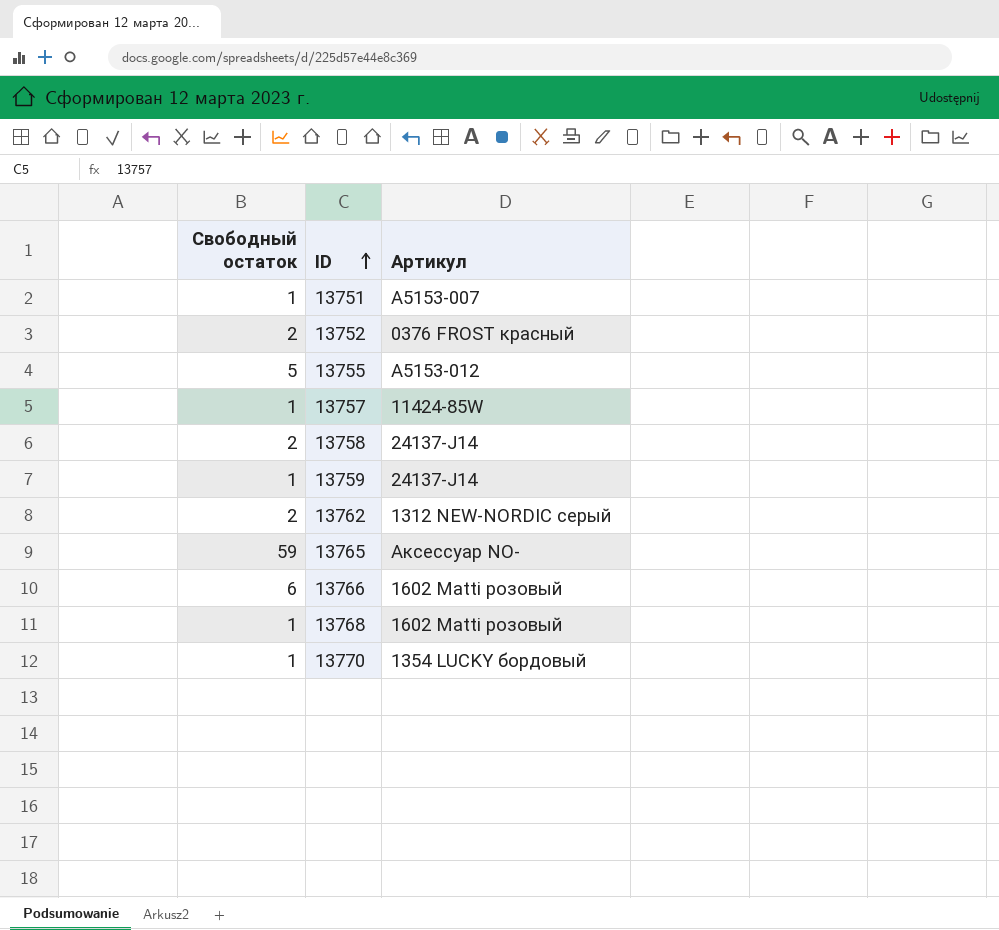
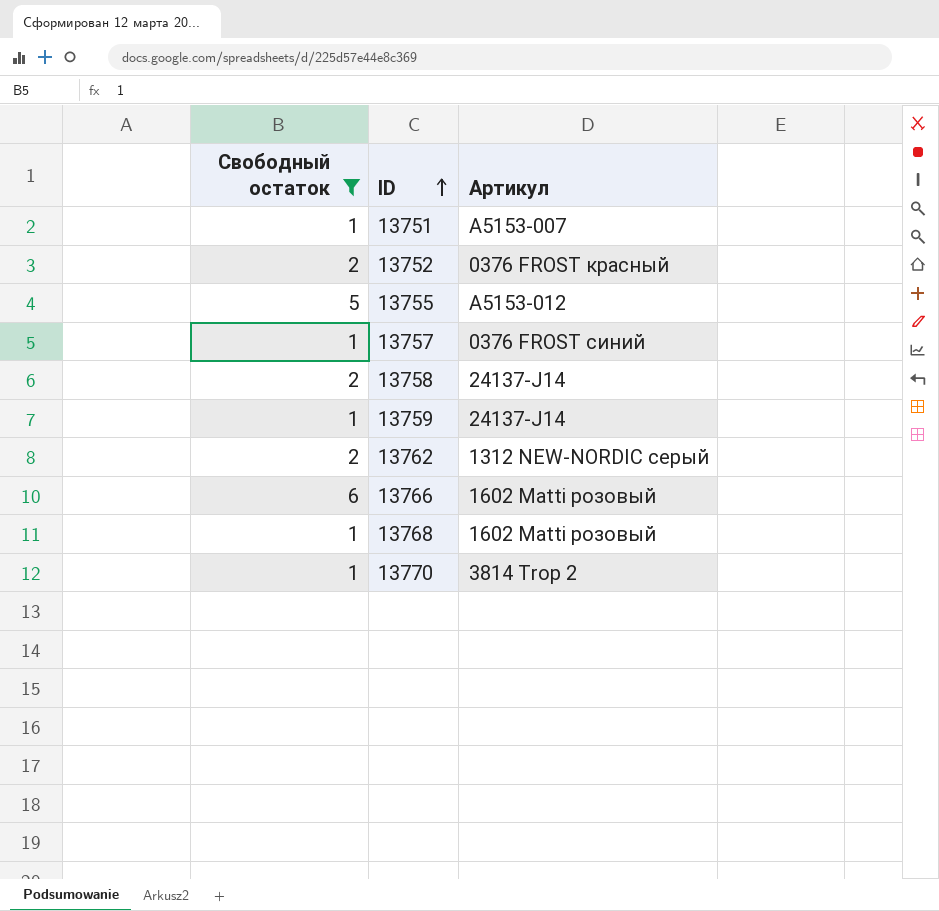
filter: none -> Свободный остаток != 59
13757 | Артикул: 11424-85W -> 0376 FROST синий
13770 | Артикул: 1354 LUCKY бордовый -> 3814 Trop 2

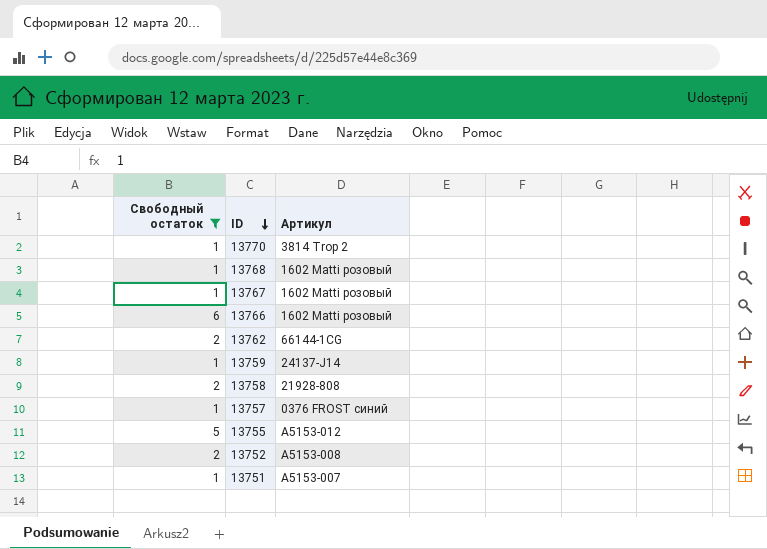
row order: ID ascending -> ID descending
row 13767: none -> 1 | 1602 Matti розовый
13762 | Артикул: 1312 NEW-NORDIC серый -> 66144-1CG
13758 | Артикул: 24137-J14 -> 21928-808
13752 | Артикул: 0376 FROST красный -> A5153-008

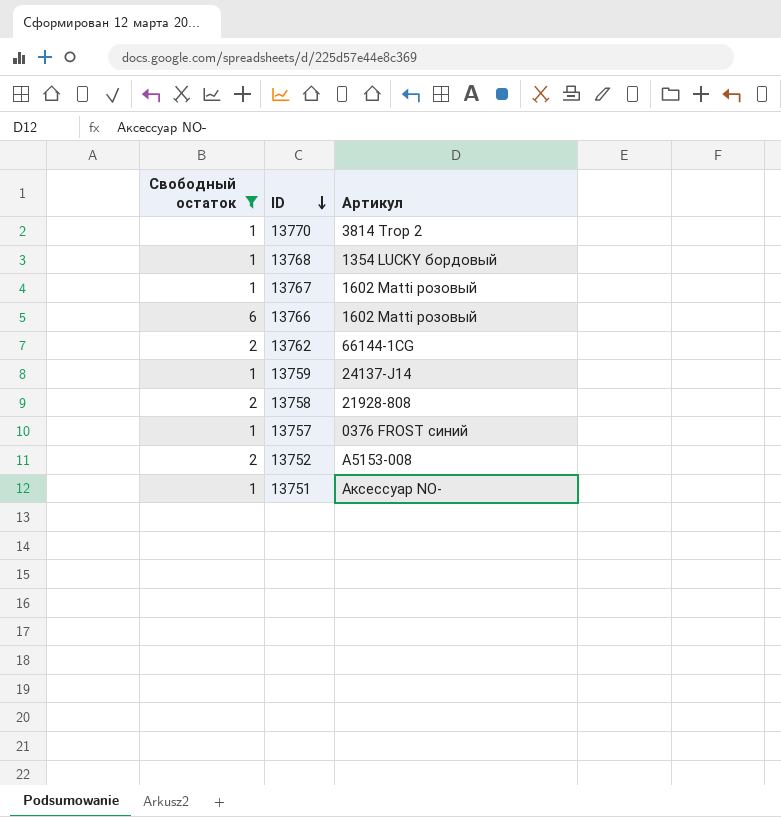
row 13755: 5 | A5153-012 -> none
13768 | Артикул: 1602 Matti розовый -> 1354 LUCKY бордовый
13751 | Артикул: A5153-007 -> Аксессуар NO-

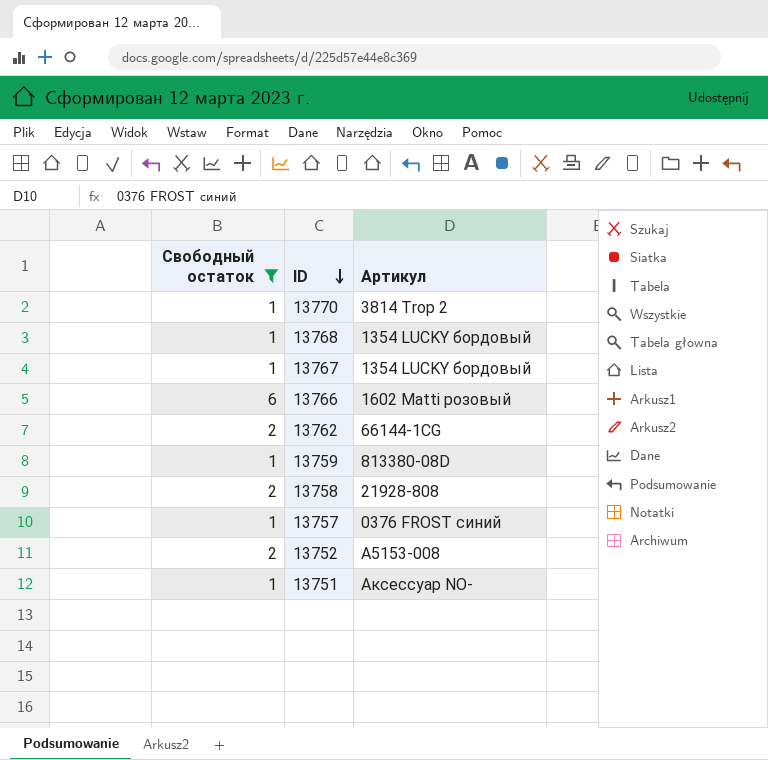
13767 | Артикул: 1602 Matti розовый -> 1354 LUCKY бордовый
13759 | Артикул: 24137-J14 -> 813380-08D

